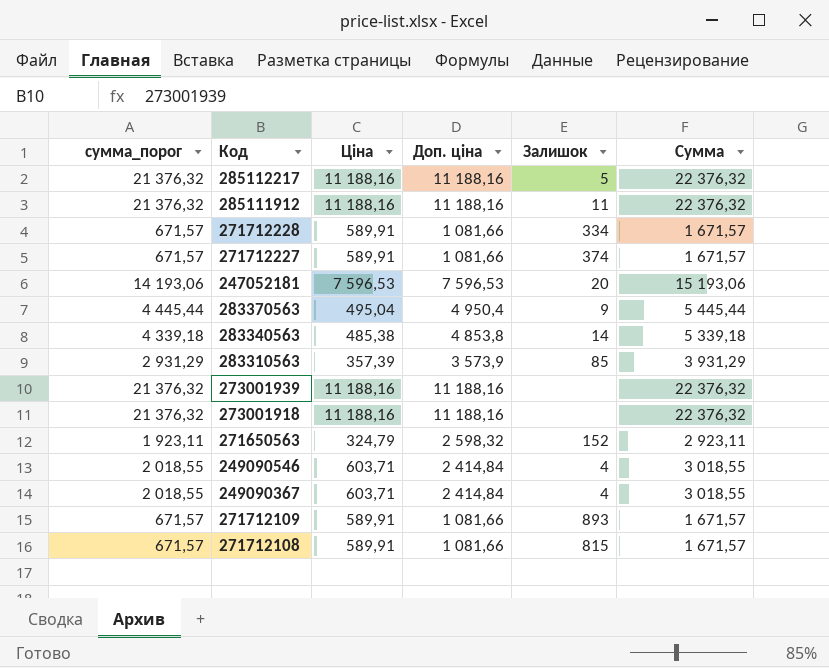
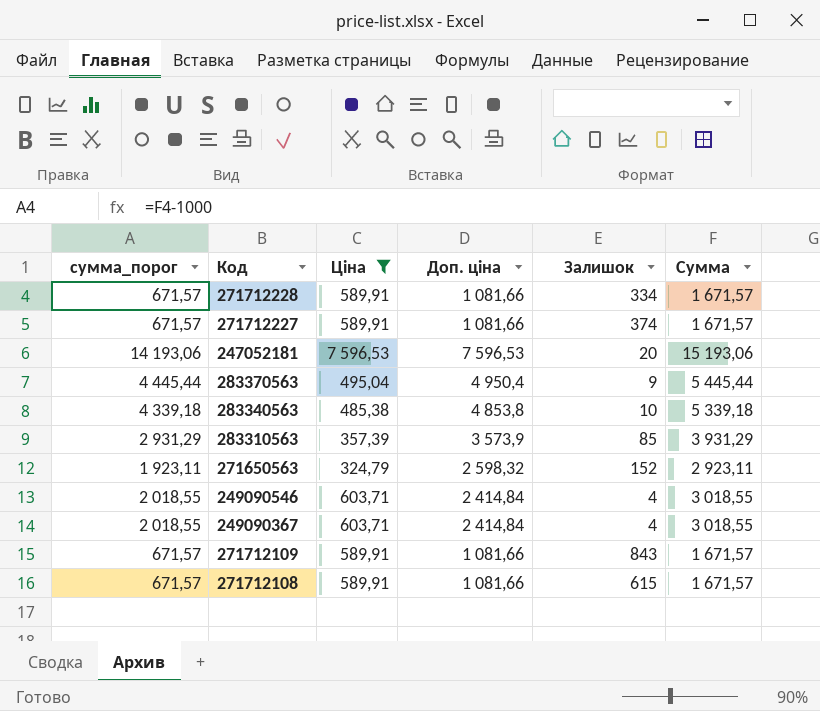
filter: none -> Ціна != 11 188,16
283340563 | Залишок: 14 -> 10
271712109 | Залишок: 893 -> 843
271712108 | Залишок: 815 -> 615

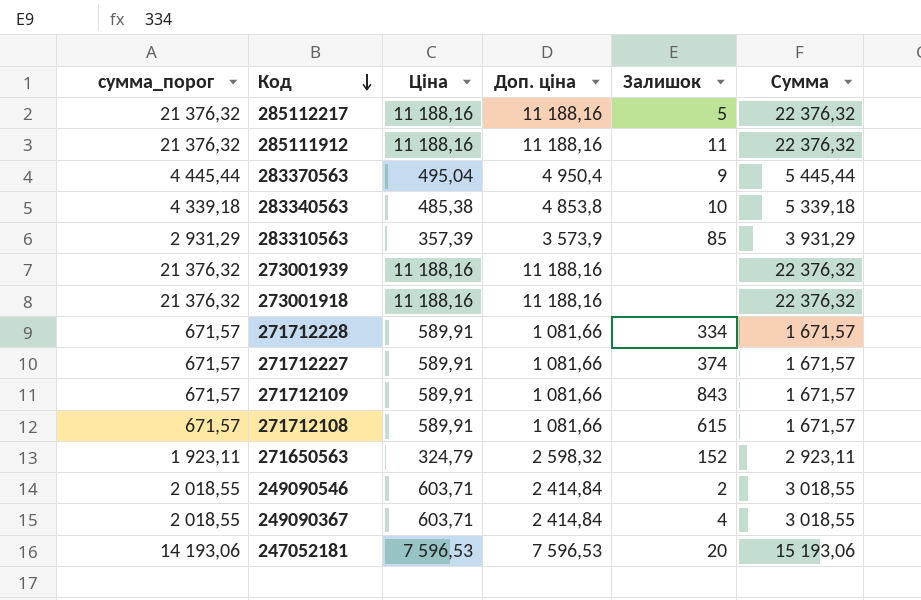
filter: Ціна != 11 188,16 -> none
row order: none -> Код descending
249090546 | Залишок: 4 -> 2

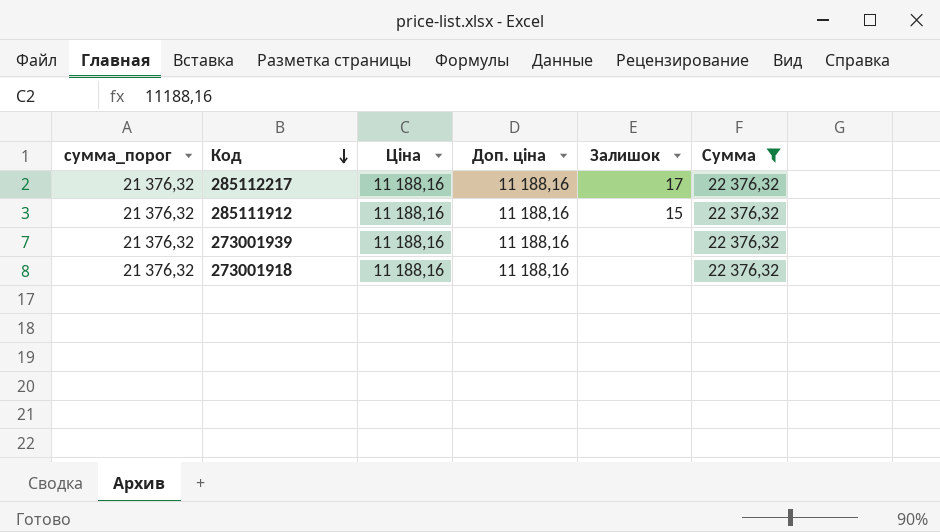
filter: none -> Сумма = 22 376,32
285112217 | Залишок: 5 -> 17
285111912 | Залишок: 11 -> 15

